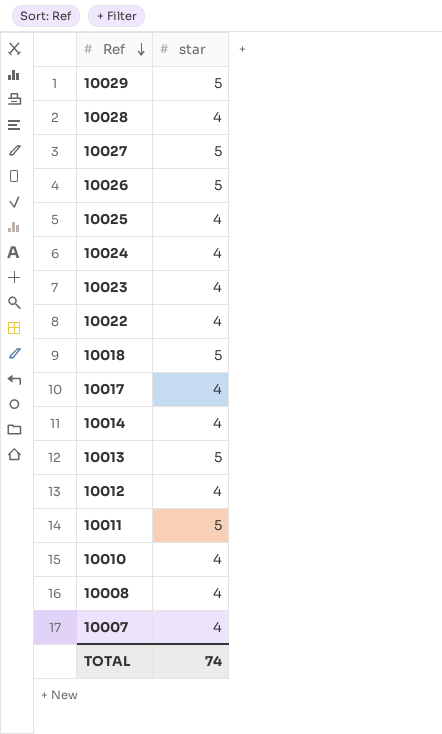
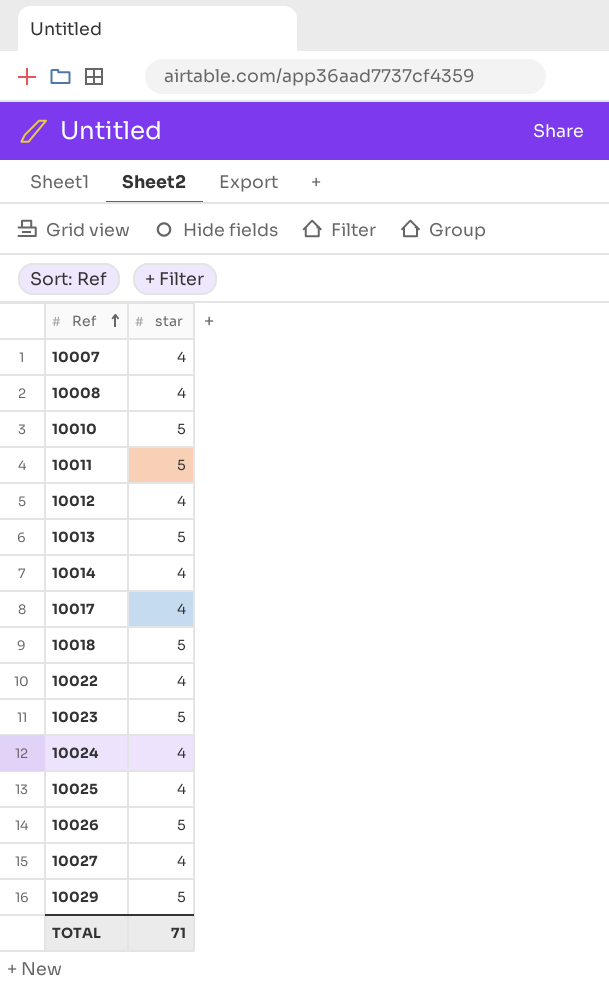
row order: Ref descending -> Ref ascending
row 10028: 4 -> none
10010 | star: 4 -> 5
10023 | star: 4 -> 5
10027 | star: 5 -> 4
TOTAL | star: 74 -> 71

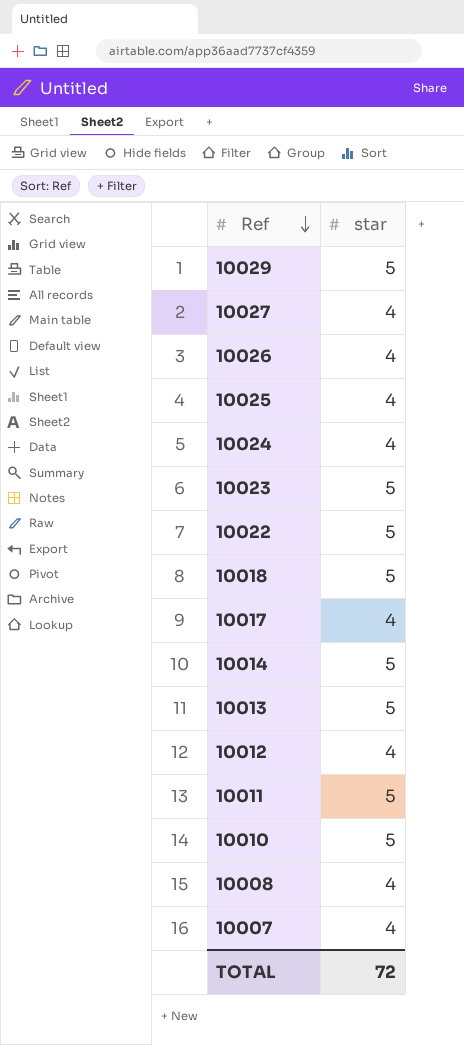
row order: Ref ascending -> Ref descending
10026 | star: 5 -> 4
10022 | star: 4 -> 5
10014 | star: 4 -> 5
TOTAL | star: 71 -> 72

